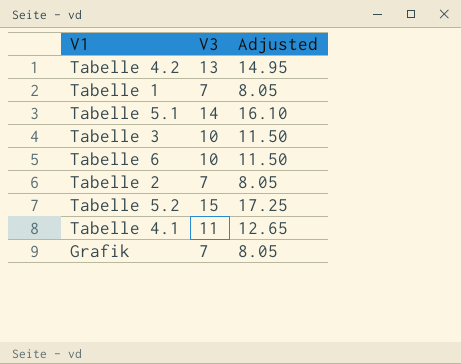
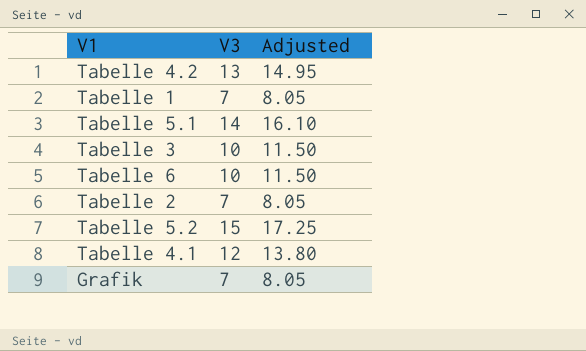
Tabelle 4.1 | V3: 11 -> 12
Tabelle 4.1 | Adjusted: 12.65 -> 13.80

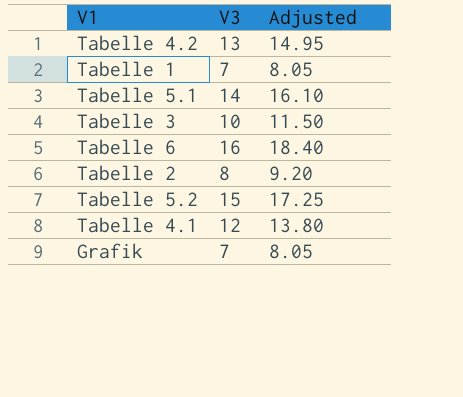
Tabelle 6 | V3: 10 -> 16
Tabelle 6 | Adjusted: 11.50 -> 18.40
Tabelle 2 | V3: 7 -> 8
Tabelle 2 | Adjusted: 8.05 -> 9.20

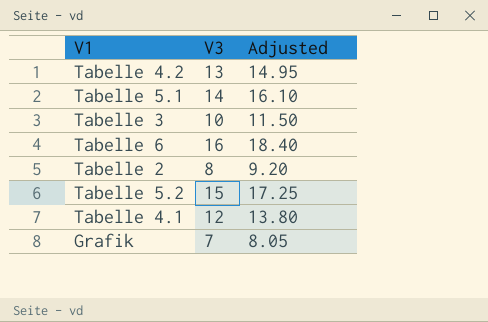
row Tabelle 1: 7 | 8.05 -> none

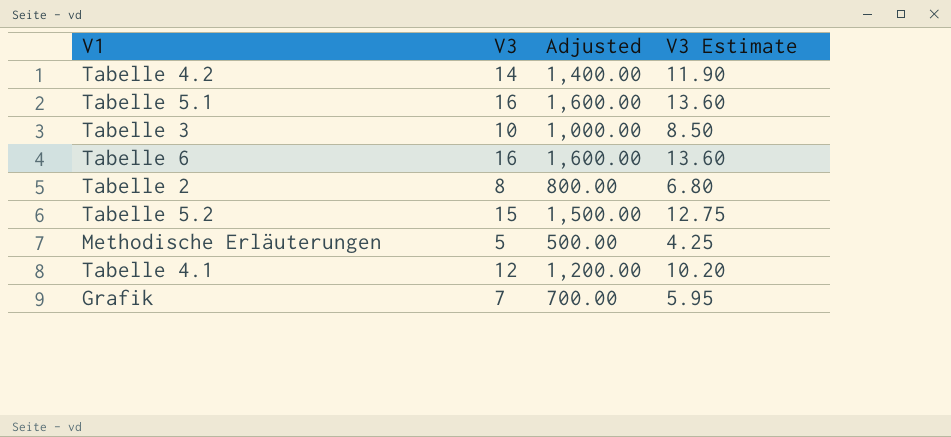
column Adjusted | formula: [V3] * 1.15 -> [V3] * 100
column V3 Estimate | formula: none -> [V3] * 0.85
Tabelle 4.2 | V3: 13 -> 14
Tabelle 5.1 | V3: 14 -> 16
row Methodische Erläuterungen: none -> 5 | 500.00 | 4.25

